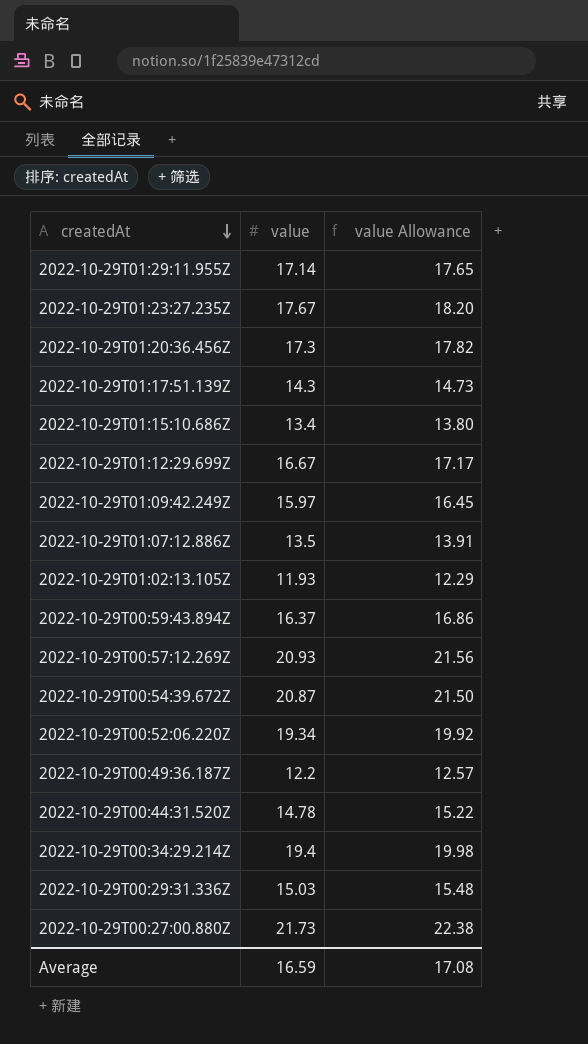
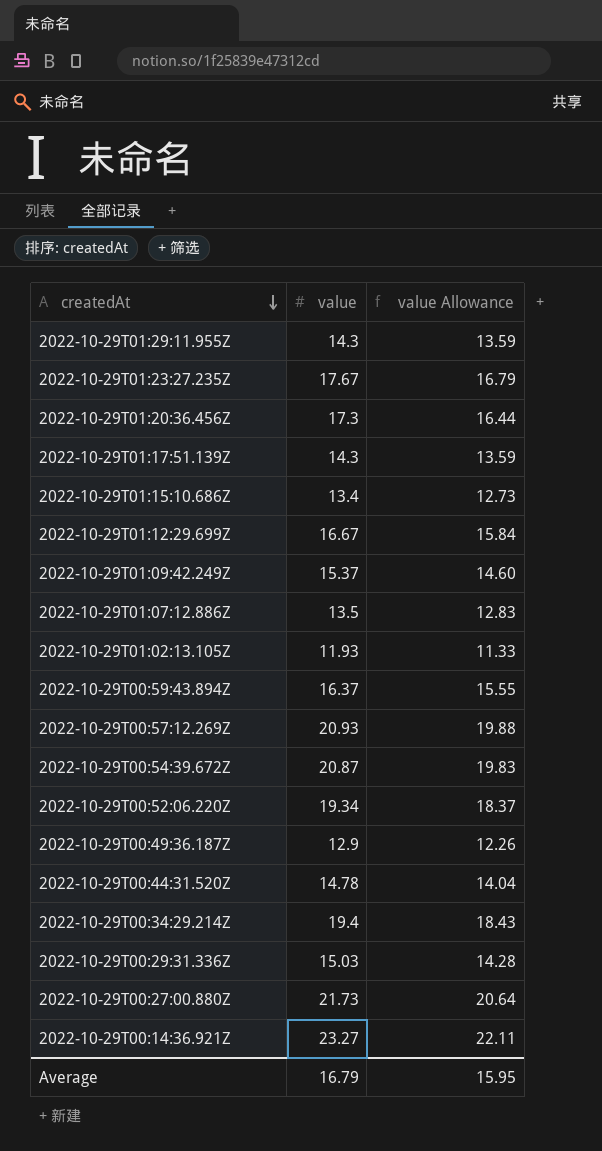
column value Allowance | formula: [value] * 1.03 -> [value] * 0.95
2022-10-29T01:29:11.955Z | value: 17.14 -> 14.3
2022-10-29T01:09:42.249Z | value: 15.97 -> 15.37
2022-10-29T00:49:36.187Z | value: 12.2 -> 12.9
row 2022-10-29T00:14:36.921Z: none -> 23.27 | 22.11
Average | value: 16.59 -> 16.79
Average | value Allowance: 17.08 -> 15.95

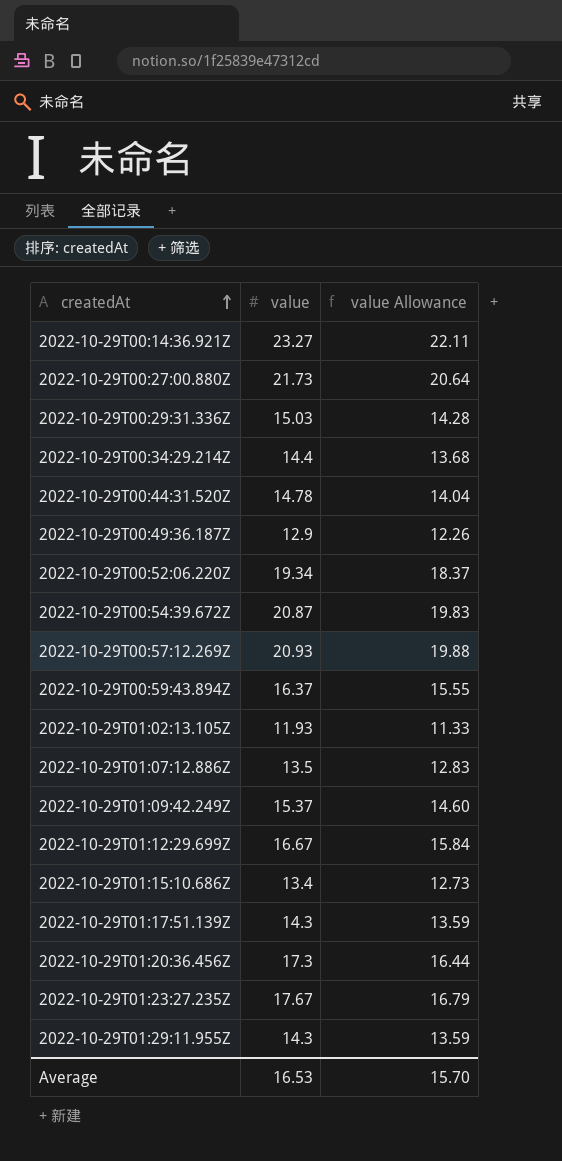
row order: createdAt descending -> createdAt ascending
2022-10-29T00:34:29.214Z | value: 19.4 -> 14.4
2022-10-29T00:34:29.214Z | value Allowance: 18.43 -> 13.68
Average | value: 16.79 -> 16.53
Average | value Allowance: 15.95 -> 15.70

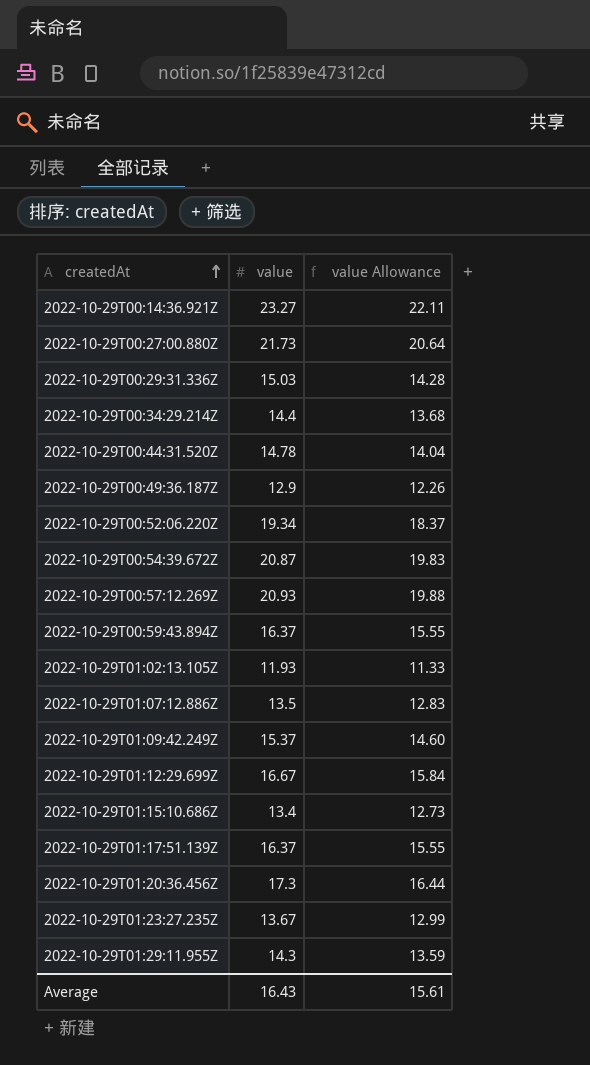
2022-10-29T01:17:51.139Z | value: 14.3 -> 16.37
2022-10-29T01:17:51.139Z | value Allowance: 13.59 -> 15.55
2022-10-29T01:23:27.235Z | value: 17.67 -> 13.67
2022-10-29T01:23:27.235Z | value Allowance: 16.79 -> 12.99
Average | value: 16.53 -> 16.43
Average | value Allowance: 15.70 -> 15.61

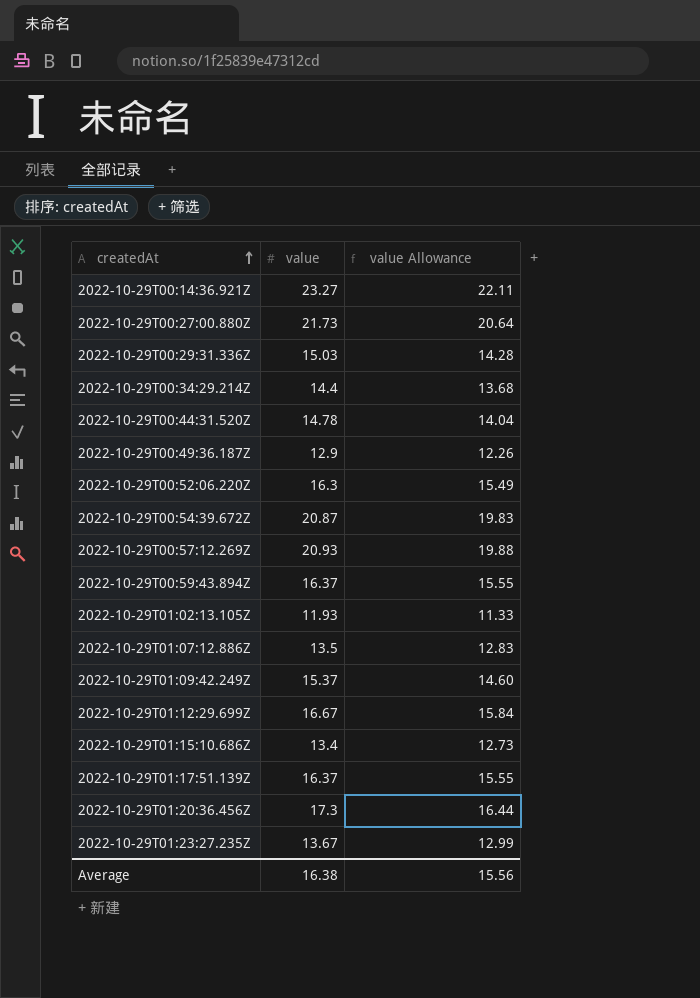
row 2022-10-29T01:29:11.955Z: 14.3 | 13.59 -> none
2022-10-29T00:52:06.220Z | value: 19.34 -> 16.3
2022-10-29T00:52:06.220Z | value Allowance: 18.37 -> 15.49
Average | value: 16.43 -> 16.38
Average | value Allowance: 15.61 -> 15.56

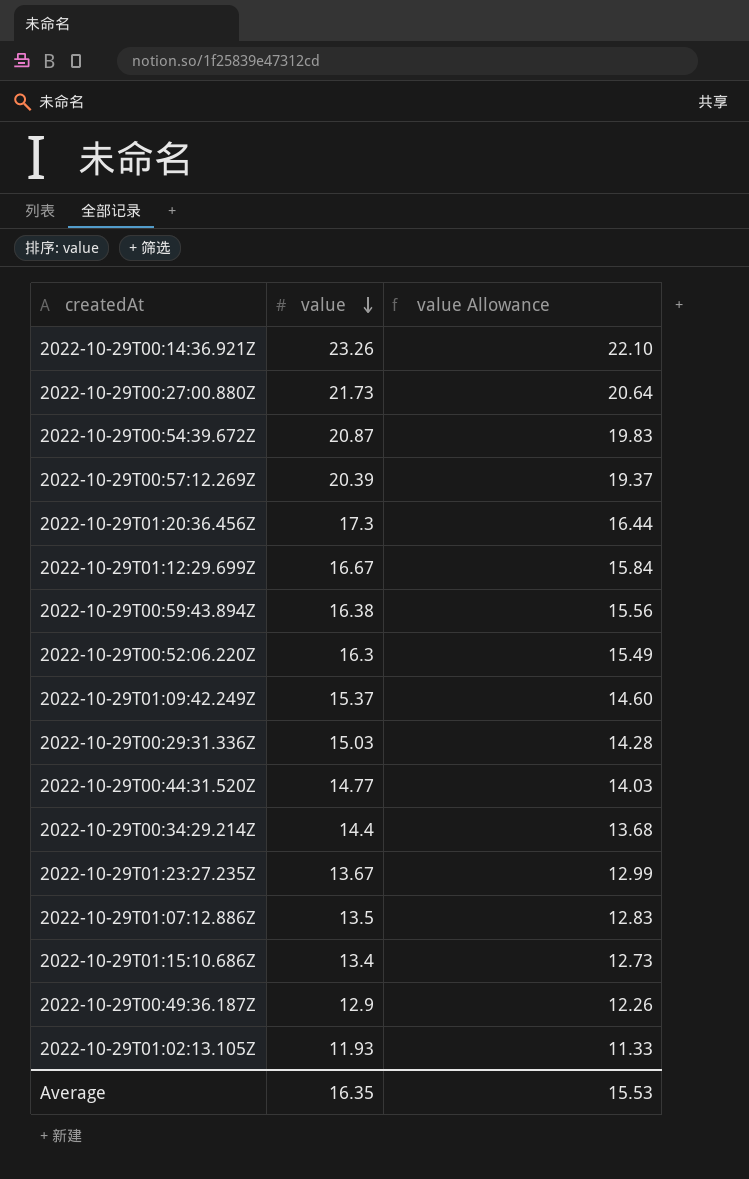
row order: createdAt ascending -> value descending
row 2022-10-29T01:17:51.139Z: 16.37 | 15.55 -> none
2022-10-29T00:14:36.921Z | value: 23.27 -> 23.26
2022-10-29T00:14:36.921Z | value Allowance: 22.11 -> 22.10
2022-10-29T00:57:12.269Z | value: 20.93 -> 20.39
2022-10-29T00:57:12.269Z | value Allowance: 19.88 -> 19.37
2022-10-29T00:59:43.894Z | value: 16.37 -> 16.38
2022-10-29T00:59:43.894Z | value Allowance: 15.55 -> 15.56
2022-10-29T00:44:31.520Z | value: 14.78 -> 14.77
2022-10-29T00:44:31.520Z | value Allowance: 14.04 -> 14.03
Average | value: 16.38 -> 16.35
Average | value Allowance: 15.56 -> 15.53

